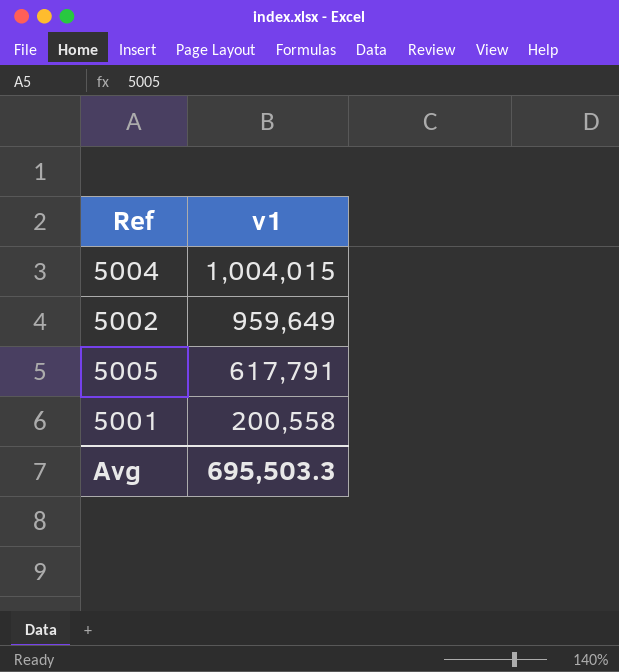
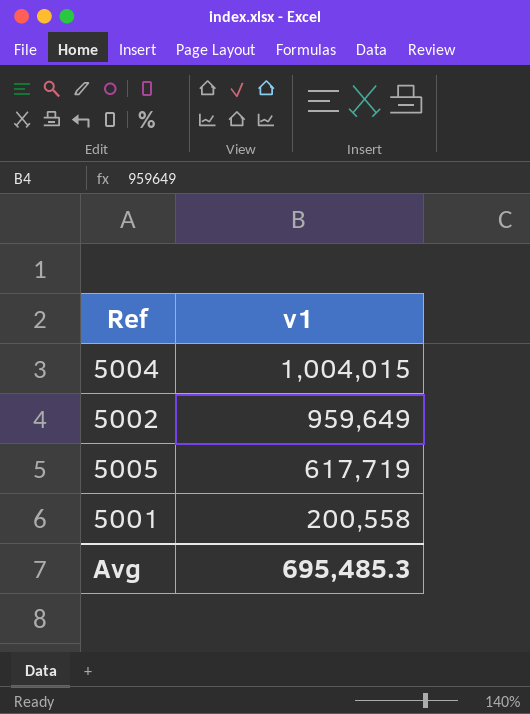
5005 | v1: 617,791 -> 617,719
Avg | v1: 695,503.3 -> 695,485.3

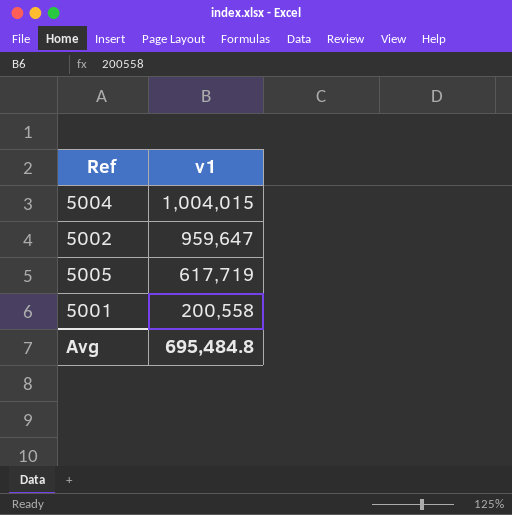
5002 | v1: 959,649 -> 959,647
Avg | v1: 695,485.3 -> 695,484.8

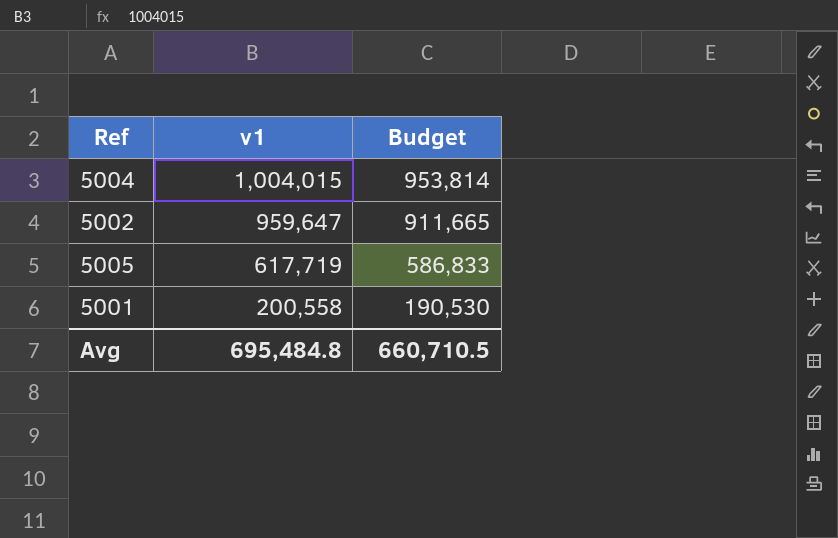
column Budget | formula: none -> [v1] * 0.95

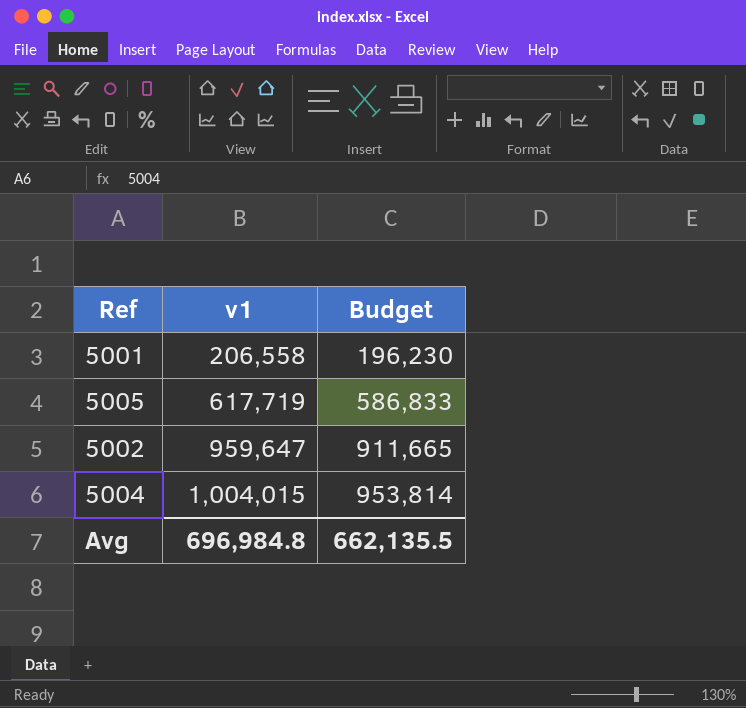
row order: v1 descending -> v1 ascending
5001 | v1: 200,558 -> 206,558
5001 | Budget: 190,530 -> 196,230
Avg | v1: 695,484.8 -> 696,984.8
Avg | Budget: 660,710.5 -> 662,135.5

